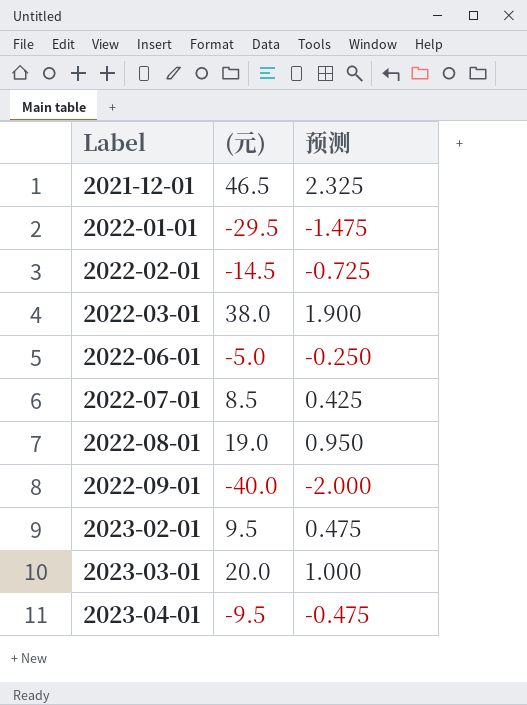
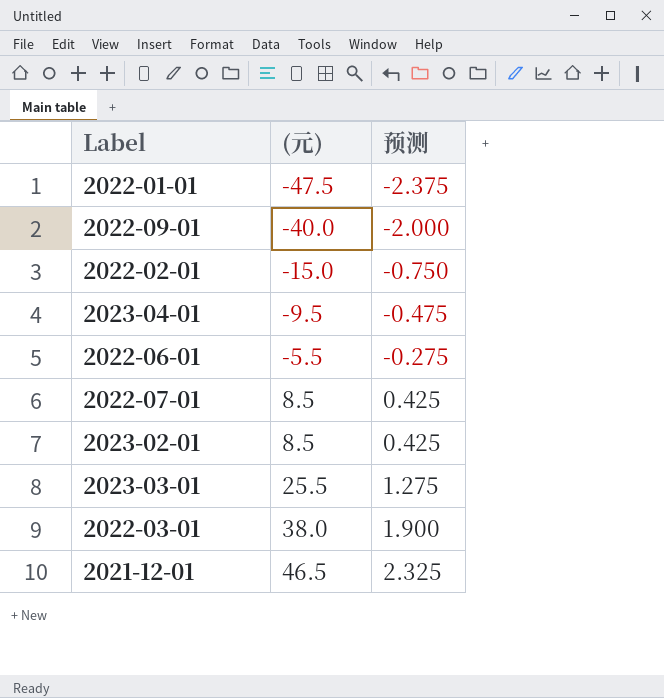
row order: Label ascending -> (元) ascending
row 2022-08-01: 19.0 | 0.950 -> none
2022-01-01 | (元): -29.5 -> -47.5
2022-01-01 | 预测: -1.475 -> -2.375
2022-02-01 | (元): -14.5 -> -15.0
2022-02-01 | 预测: -0.725 -> -0.750
2022-06-01 | (元): -5.0 -> -5.5
2022-06-01 | 预测: -0.250 -> -0.275
2023-02-01 | (元): 9.5 -> 8.5
2023-02-01 | 预测: 0.475 -> 0.425
2023-03-01 | (元): 20.0 -> 25.5
2023-03-01 | 预测: 1.000 -> 1.275

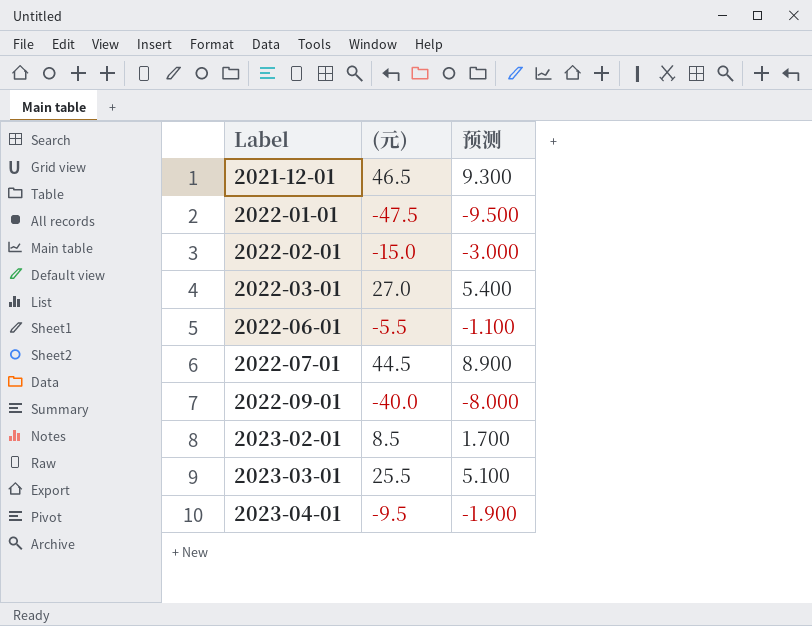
row order: (元) ascending -> Label ascending
column 预测 | formula: [(元)] * 0.05 -> [(元)] * 0.2
2022-03-01 | (元): 38.0 -> 27.0
2022-07-01 | (元): 8.5 -> 44.5

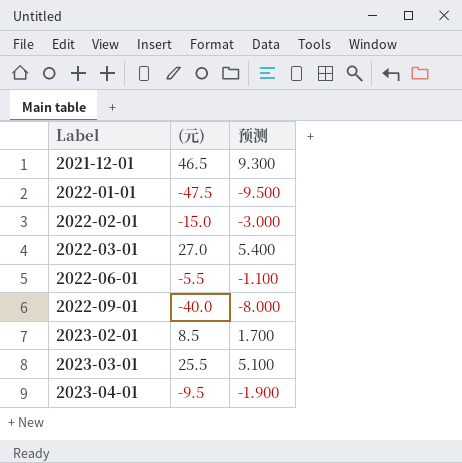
row 2022-07-01: 44.5 | 8.900 -> none

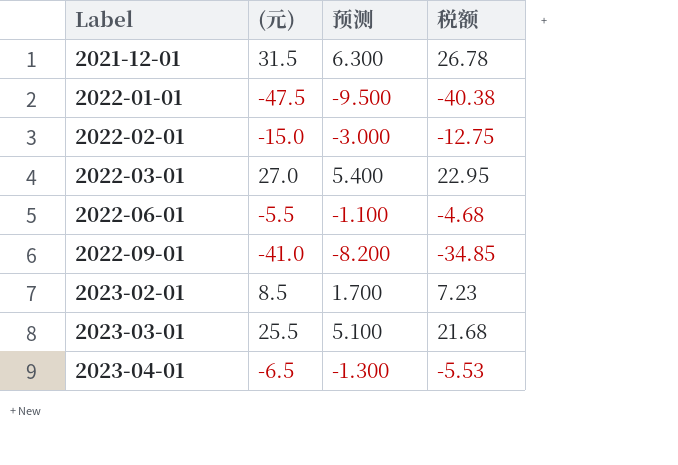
column 税额 | formula: none -> [(元)] * 0.85
2021-12-01 | (元): 46.5 -> 31.5
2021-12-01 | 预测: 9.300 -> 6.300
2022-09-01 | (元): -40.0 -> -41.0
2022-09-01 | 预测: -8.000 -> -8.200
2023-04-01 | (元): -9.5 -> -6.5
2023-04-01 | 预测: -1.900 -> -1.300

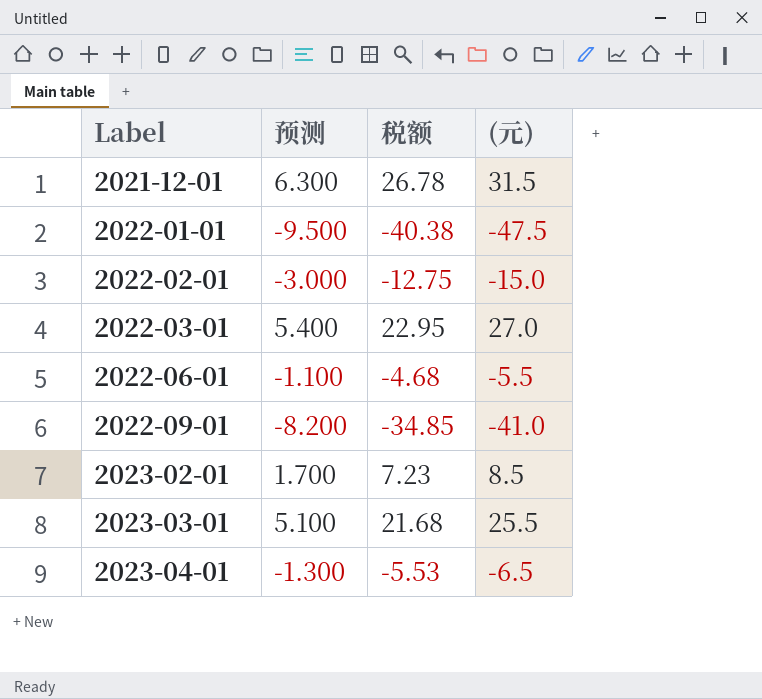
column (元) | position: 2 -> 4

